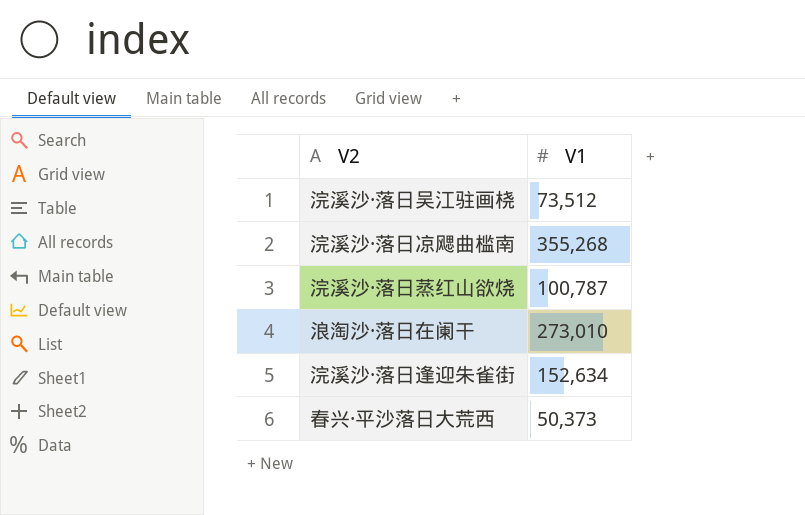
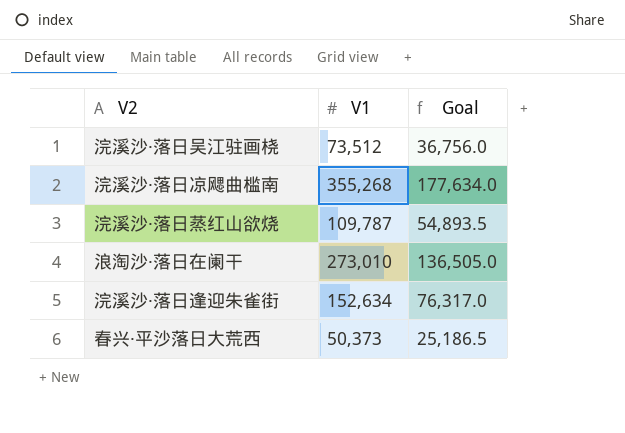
column Goal | formula: none -> [V1] * 0.5
浣溪沙·落日蒸红山欲烧 | V1: 100,787 -> 109,787

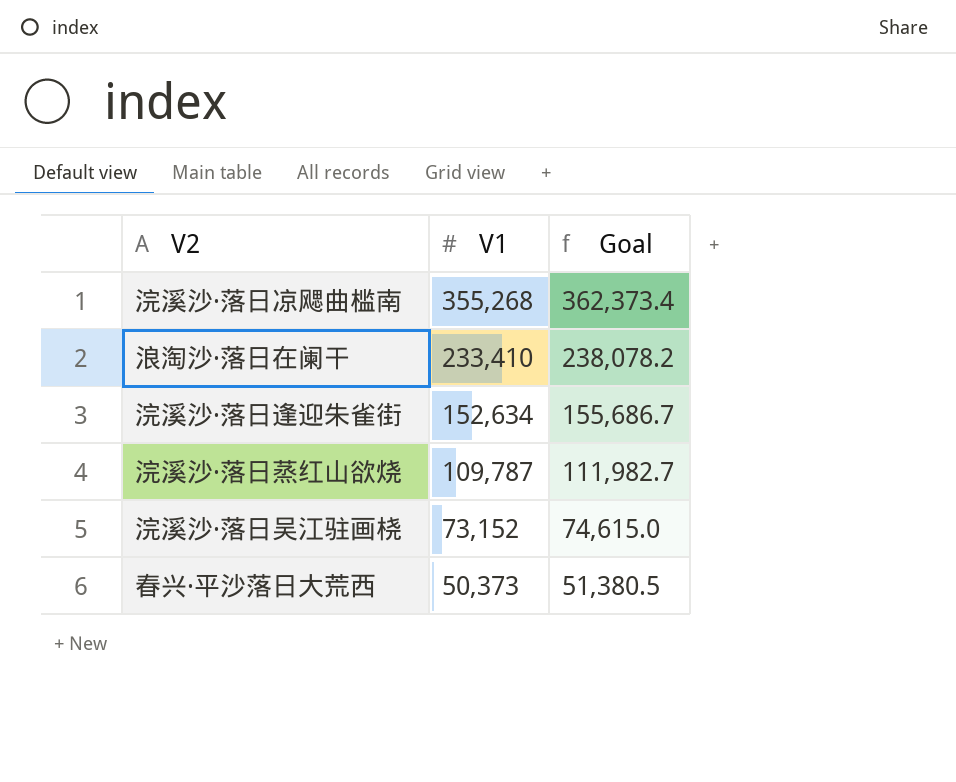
row order: none -> V1 descending
column Goal | formula: [V1] * 0.5 -> [V1] * 1.02
浪淘沙·落日在阑干 | V1: 273,010 -> 233,410
浣溪沙·落日吴江驻画桡 | V1: 73,512 -> 73,152

